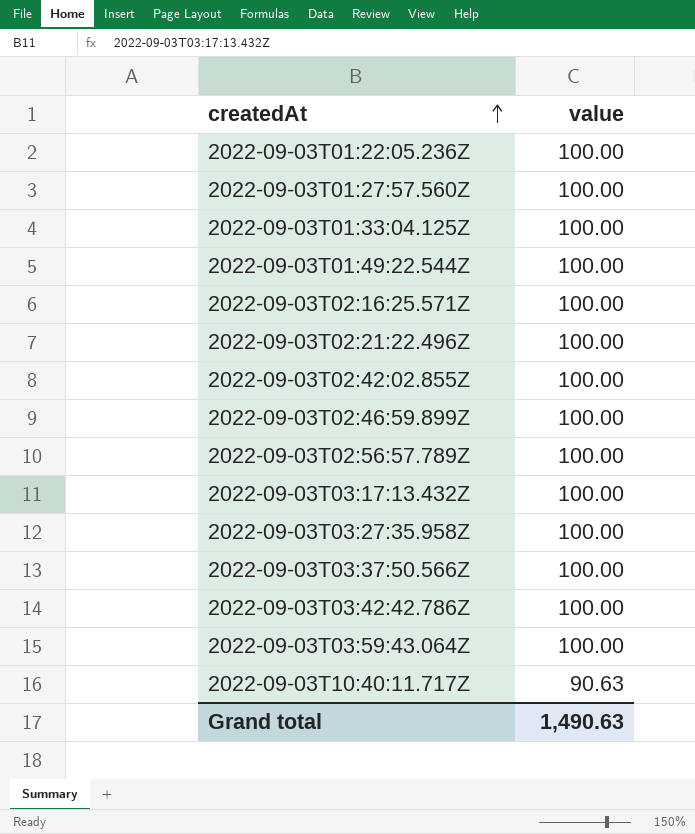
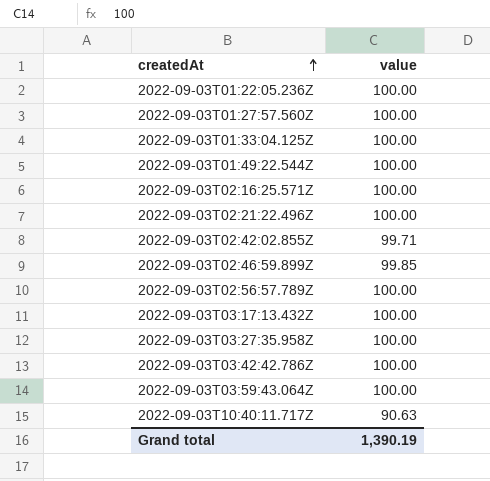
row 2022-09-03T03:37:50.566Z: 100.00 -> none
2022-09-03T02:42:02.855Z | value: 100.00 -> 99.71
2022-09-03T02:46:59.899Z | value: 100.00 -> 99.85
Grand total | value: 1,490.63 -> 1,390.19

